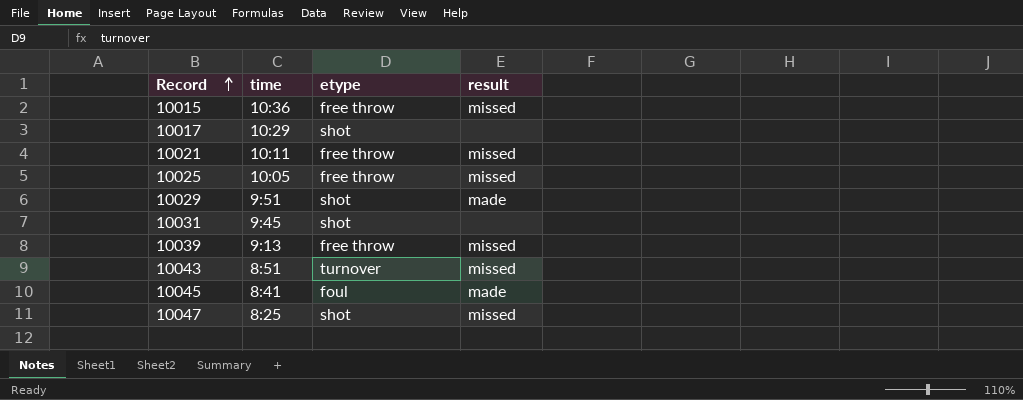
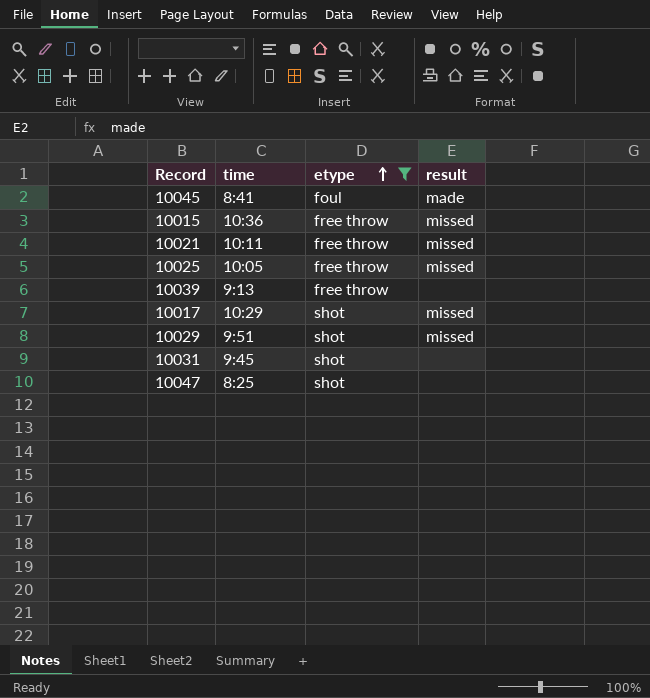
filter: none -> etype != turnover
row order: Record ascending -> etype ascending
10039 | result: missed -> none
10017 | result: none -> missed
10029 | result: made -> missed
10047 | result: missed -> none

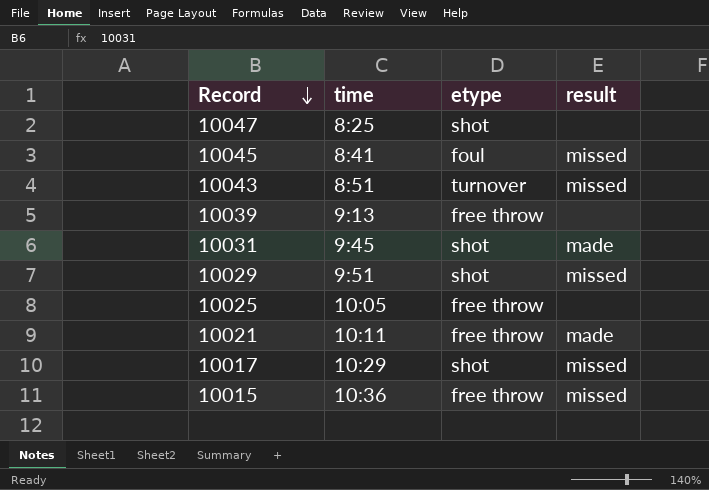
filter: etype != turnover -> none
row order: etype ascending -> Record descending
10045 | result: made -> missed
10031 | result: none -> made
10025 | result: missed -> none
10021 | result: missed -> made

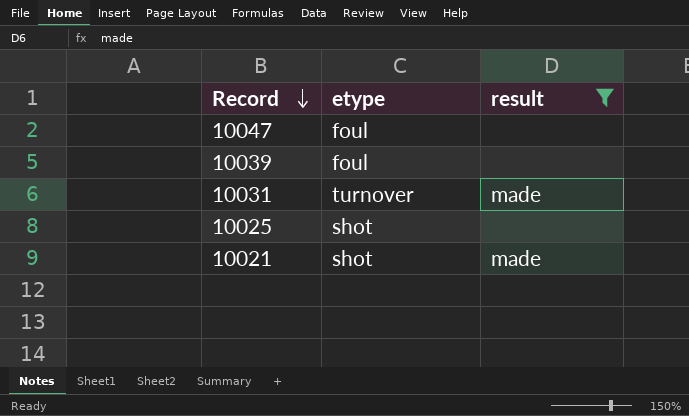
filter: none -> result != missed
column time | position: 2 -> none
10047 | etype: shot -> foul
10039 | etype: free throw -> foul
10031 | etype: shot -> turnover
10025 | etype: free throw -> shot
10021 | etype: free throw -> shot

